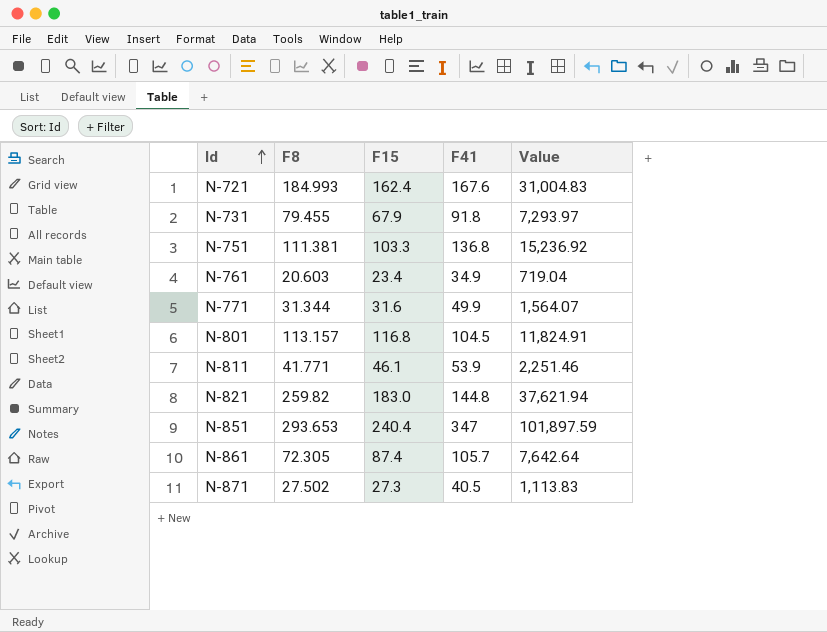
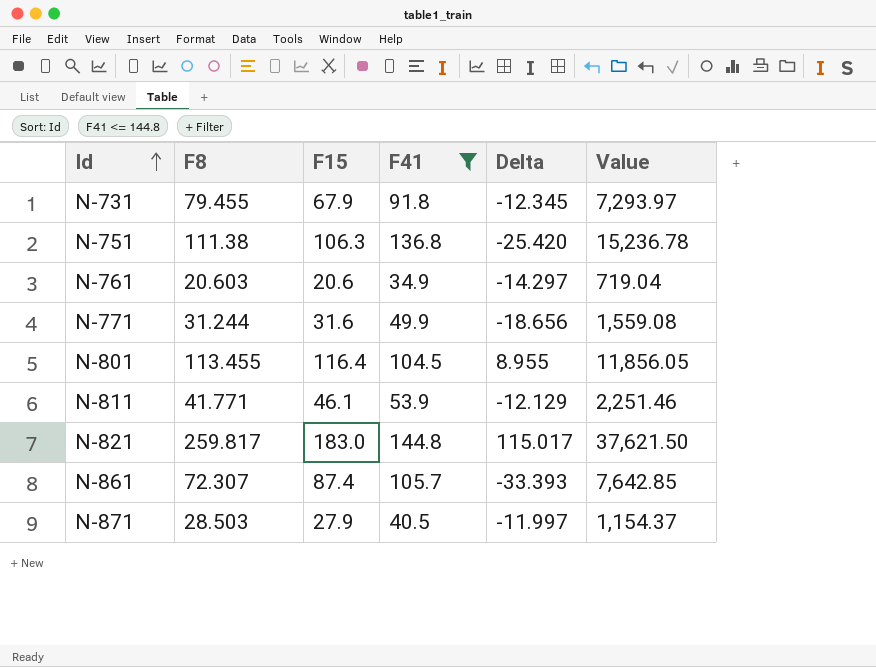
filter: none -> F41 <= 144.8
column Delta | formula: none -> [F8] - [F41]
N-751 | F8: 111.381 -> 111.38
N-751 | F15: 103.3 -> 106.3
N-751 | Value: 15,236.92 -> 15,236.78
N-761 | F15: 23.4 -> 20.6
N-771 | F8: 31.344 -> 31.244
N-771 | Value: 1,564.07 -> 1,559.08
N-801 | F8: 113.157 -> 113.455
N-801 | F15: 116.8 -> 116.4
N-801 | Value: 11,824.91 -> 11,856.05
N-821 | F8: 259.82 -> 259.817
N-821 | Value: 37,621.94 -> 37,621.50
N-861 | F8: 72.305 -> 72.307
N-861 | Value: 7,642.64 -> 7,642.85
N-871 | F8: 27.502 -> 28.503
N-871 | F15: 27.3 -> 27.9
N-871 | Value: 1,113.83 -> 1,154.37

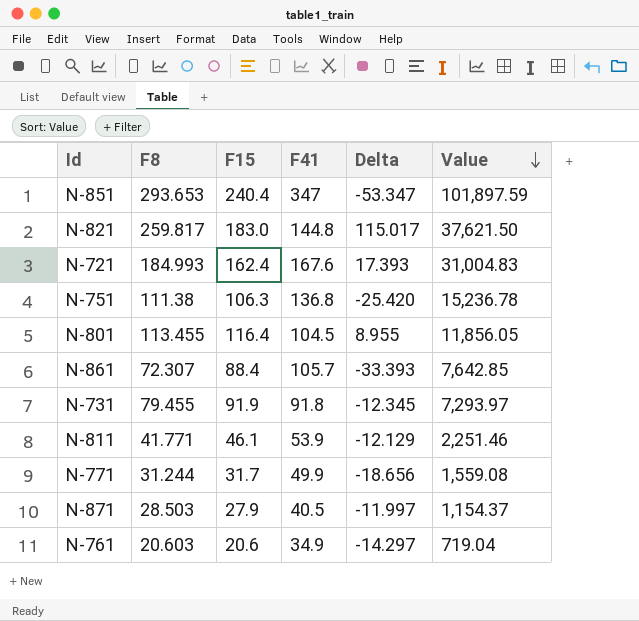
filter: F41 <= 144.8 -> none
row order: Id ascending -> Value descending
N-861 | F15: 87.4 -> 88.4
N-731 | F15: 67.9 -> 91.9
N-771 | F15: 31.6 -> 31.7

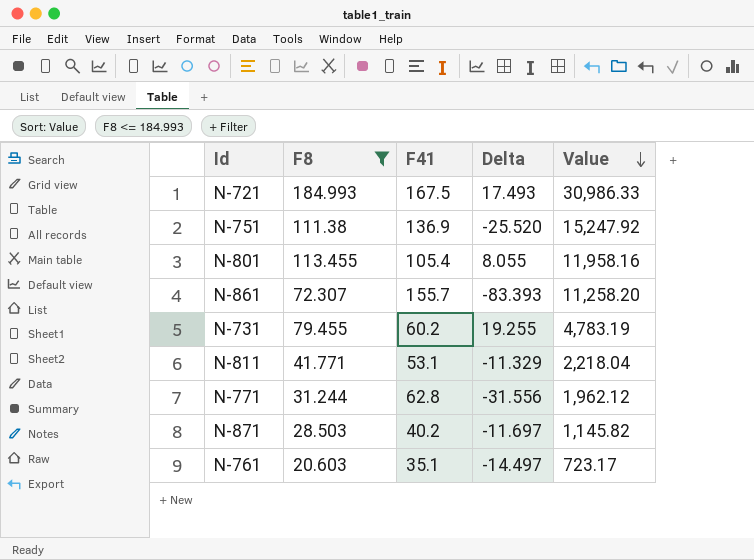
filter: none -> F8 <= 184.993
column F15 | position: 3 -> none
N-721 | F41: 167.6 -> 167.5
N-721 | Delta: 17.393 -> 17.493
N-721 | Value: 31,004.83 -> 30,986.33
N-751 | F41: 136.8 -> 136.9
N-751 | Delta: -25.420 -> -25.520
N-751 | Value: 15,236.78 -> 15,247.92
N-801 | F41: 104.5 -> 105.4
N-801 | Delta: 8.955 -> 8.055
N-801 | Value: 11,856.05 -> 11,958.16
N-861 | F41: 105.7 -> 155.7
N-861 | Delta: -33.393 -> -83.393
N-861 | Value: 7,642.85 -> 11,258.20
N-731 | F41: 91.8 -> 60.2
N-731 | Delta: -12.345 -> 19.255
N-731 | Value: 7,293.97 -> 4,783.19
N-811 | F41: 53.9 -> 53.1
N-811 | Delta: -12.129 -> -11.329
N-811 | Value: 2,251.46 -> 2,218.04
N-771 | F41: 49.9 -> 62.8
N-771 | Delta: -18.656 -> -31.556
N-771 | Value: 1,559.08 -> 1,962.12
N-871 | F41: 40.5 -> 40.2
N-871 | Delta: -11.997 -> -11.697
N-871 | Value: 1,154.37 -> 1,145.82
N-761 | F41: 34.9 -> 35.1
N-761 | Delta: -14.297 -> -14.497
N-761 | Value: 719.04 -> 723.17

